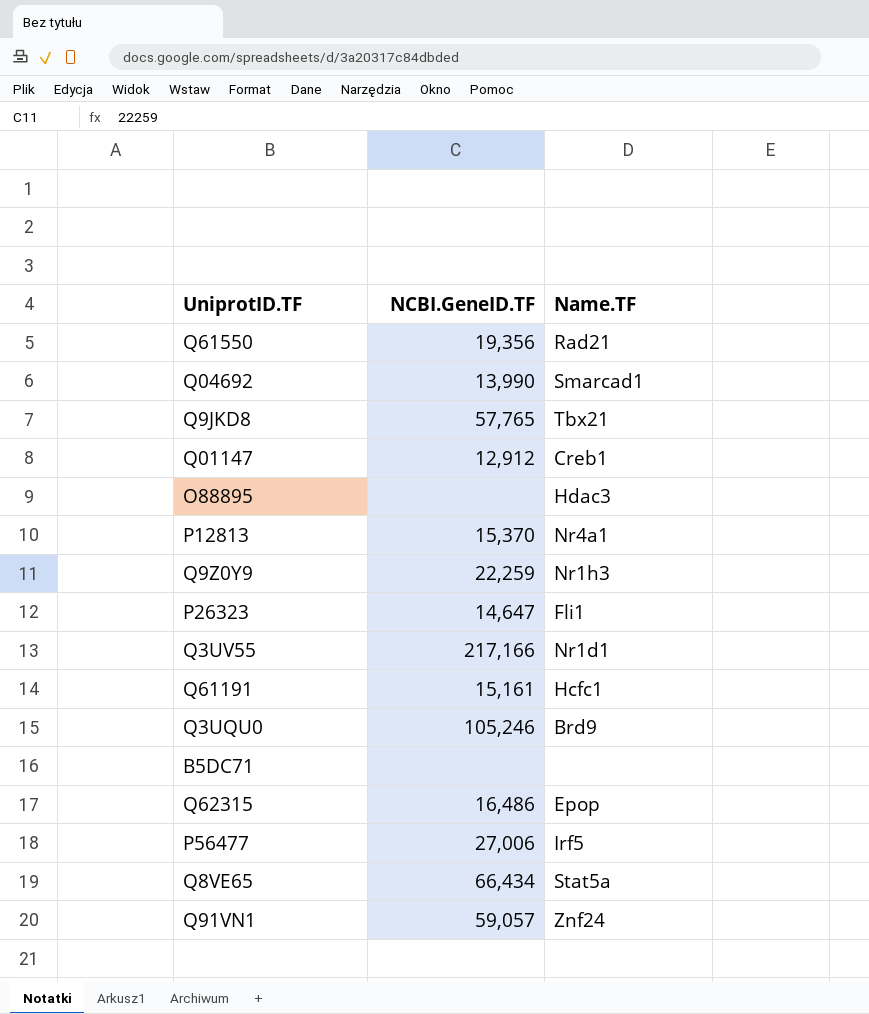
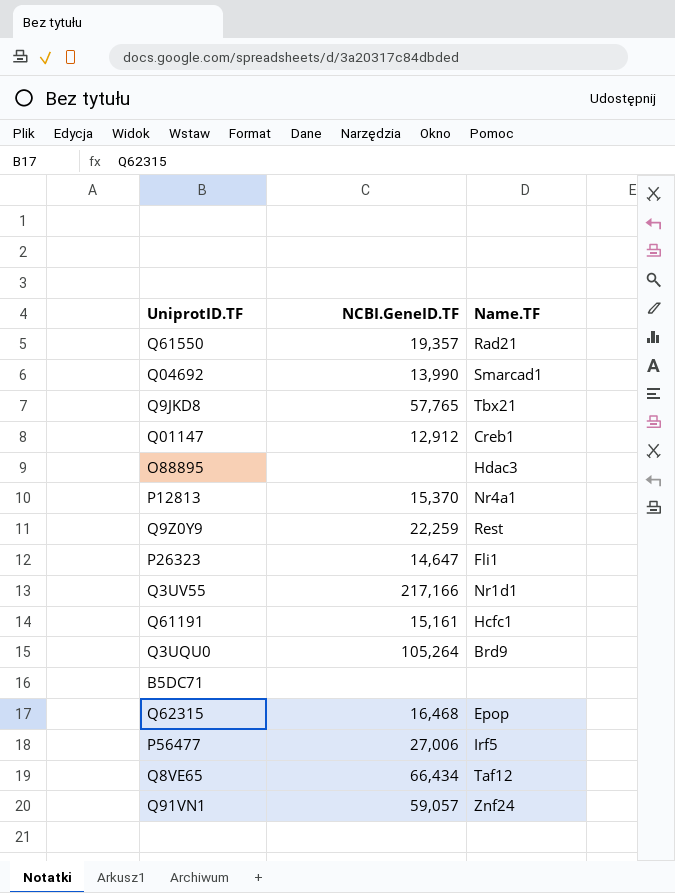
Q61550 | NCBI.GeneID.TF: 19,356 -> 19,357
Q9Z0Y9 | Name.TF: Nr1h3 -> Rest
Q3UQU0 | NCBI.GeneID.TF: 105,246 -> 105,264
Q62315 | NCBI.GeneID.TF: 16,486 -> 16,468
Q8VE65 | Name.TF: Stat5a -> Taf12

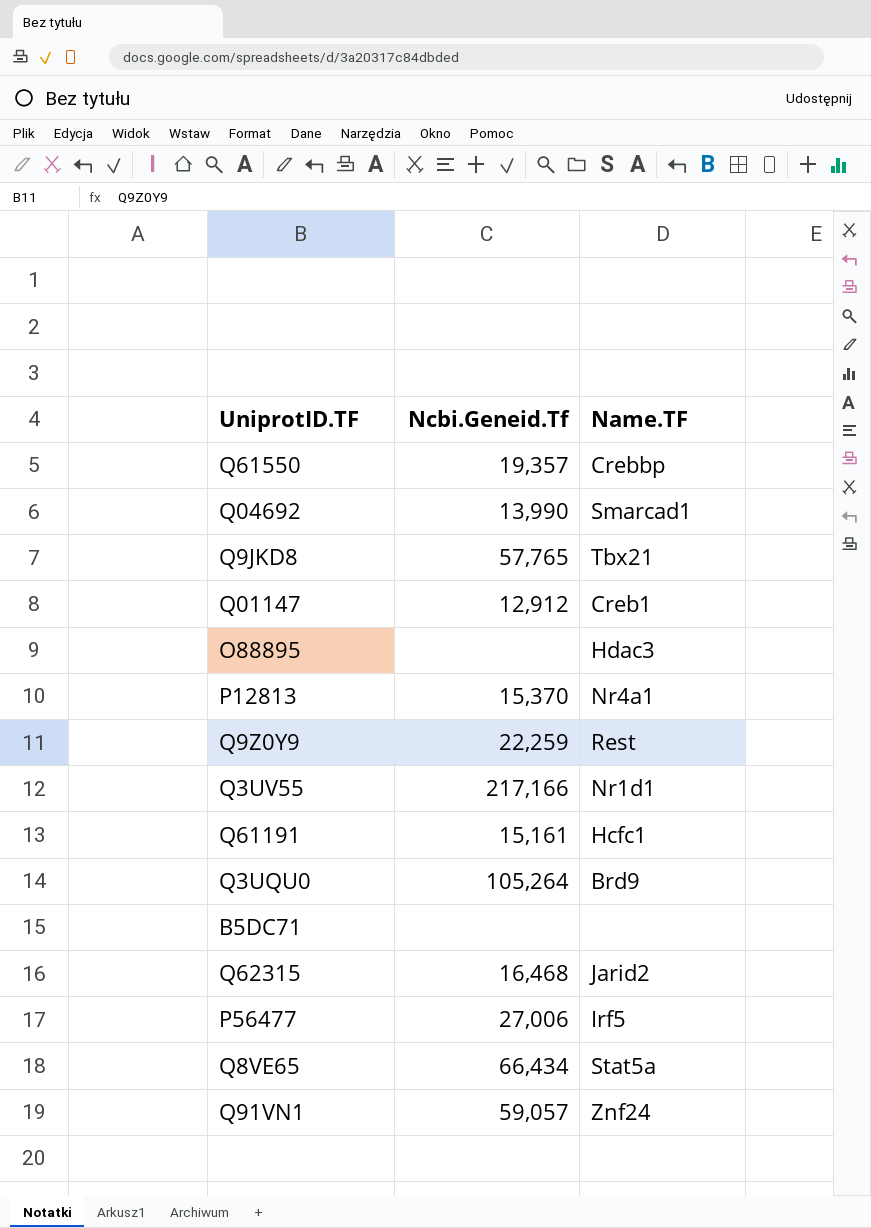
column name: NCBI.GeneID.TF -> Ncbi.Geneid.Tf
row P26323: 14,647 | Fli1 -> none
Q61550 | Name.TF: Rad21 -> Crebbp
Q62315 | Name.TF: Epop -> Jarid2
Q8VE65 | Name.TF: Taf12 -> Stat5a

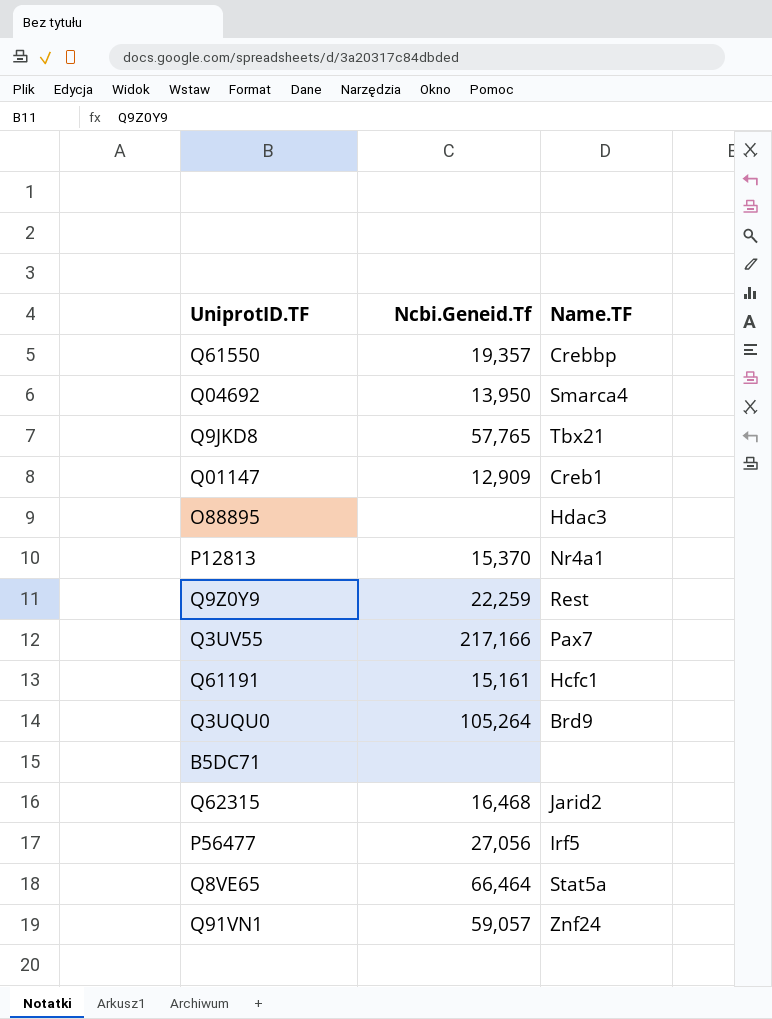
Q04692 | Ncbi.Geneid.Tf: 13,990 -> 13,950
Q04692 | Name.TF: Smarcad1 -> Smarca4
Q01147 | Ncbi.Geneid.Tf: 12,912 -> 12,909
Q3UV55 | Name.TF: Nr1d1 -> Pax7
P56477 | Ncbi.Geneid.Tf: 27,006 -> 27,056
Q8VE65 | Ncbi.Geneid.Tf: 66,434 -> 66,464

